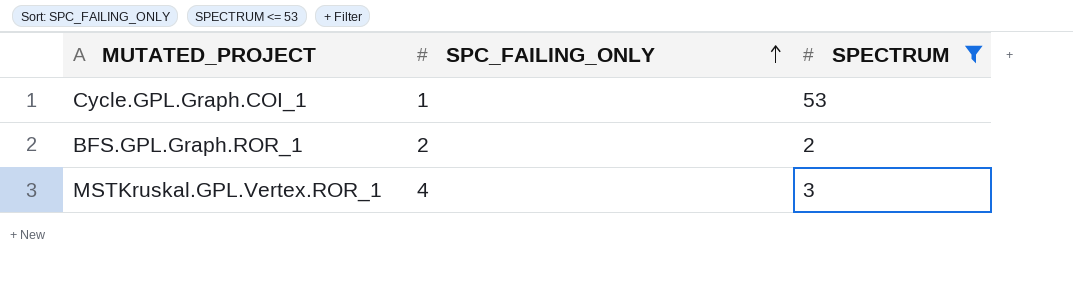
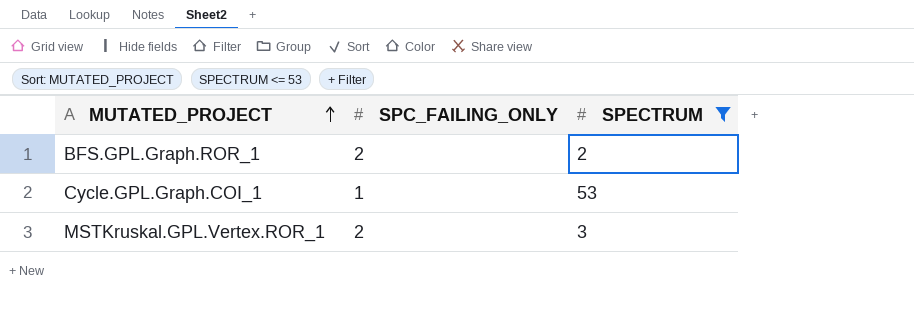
row order: SPC_FAILING_ONLY ascending -> MUTATED_PROJECT ascending
MSTKruskal.GPL.Vertex.ROR_1 | SPC_FAILING_ONLY: 4 -> 2

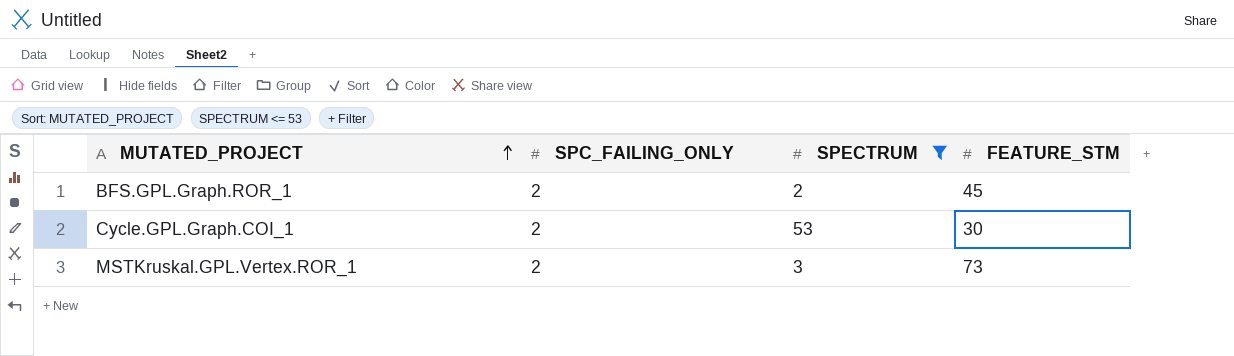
column FEATURE_STM | position: none -> 4
Cycle.GPL.Graph.COI_1 | SPC_FAILING_ONLY: 1 -> 2

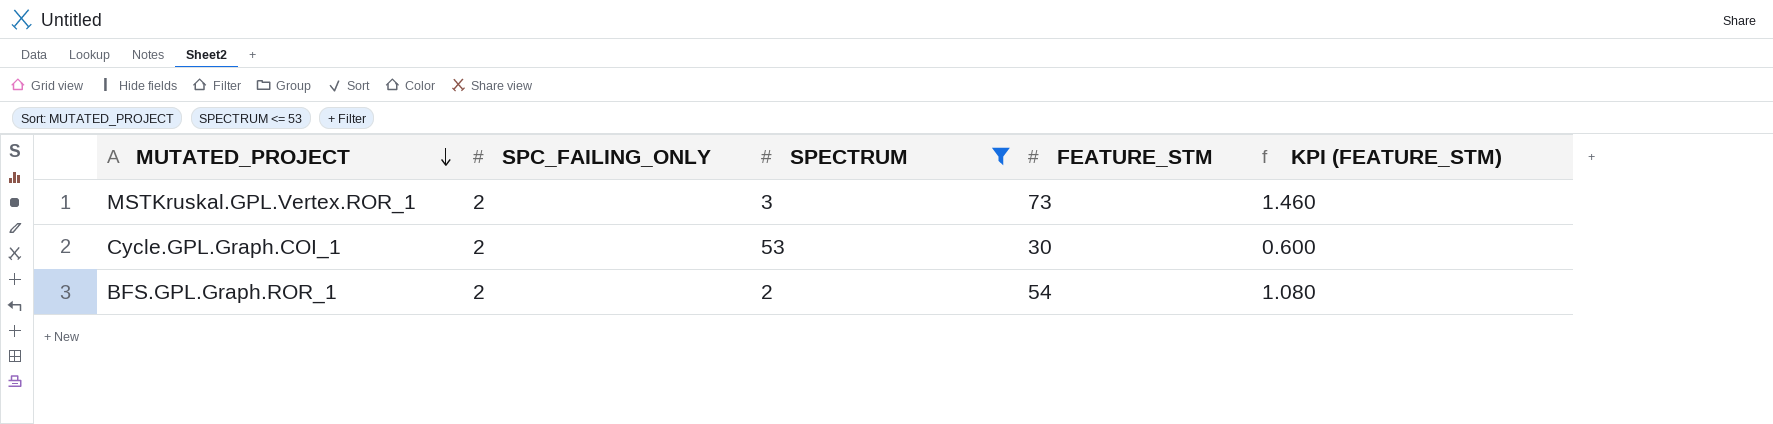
row order: MUTATED_PROJECT ascending -> MUTATED_PROJECT descending
column KPI (FEATURE_STM) | formula: none -> [FEATURE_STM] * 0.02
BFS.GPL.Graph.ROR_1 | FEATURE_STM: 45 -> 54

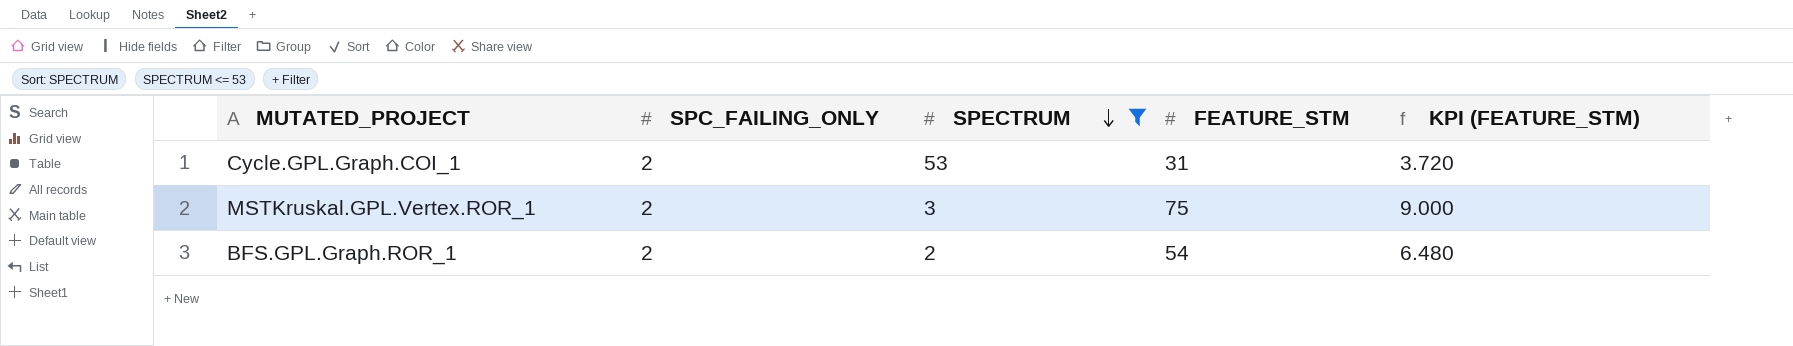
row order: MUTATED_PROJECT descending -> SPECTRUM descending
column KPI (FEATURE_STM) | formula: [FEATURE_STM] * 0.02 -> [FEATURE_STM] * 0.12
Cycle.GPL.Graph.COI_1 | FEATURE_STM: 30 -> 31
MSTKruskal.GPL.Vertex.ROR_1 | FEATURE_STM: 73 -> 75

